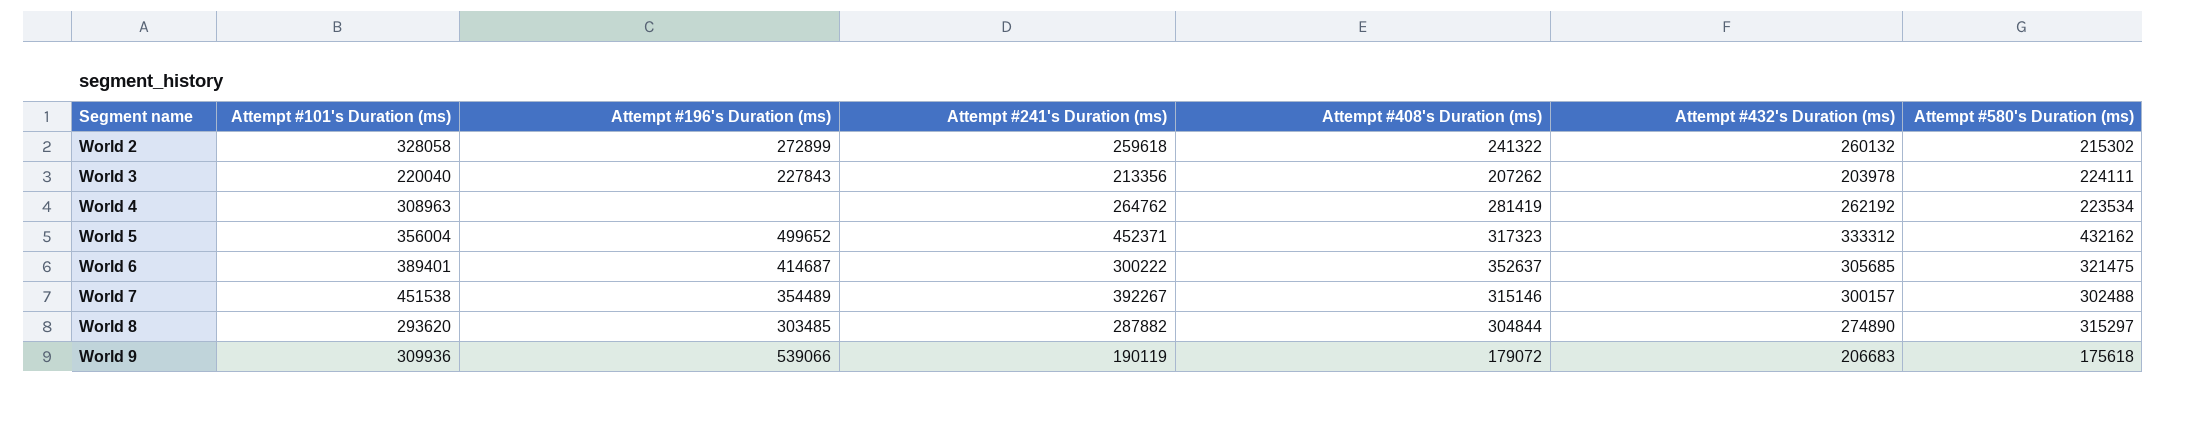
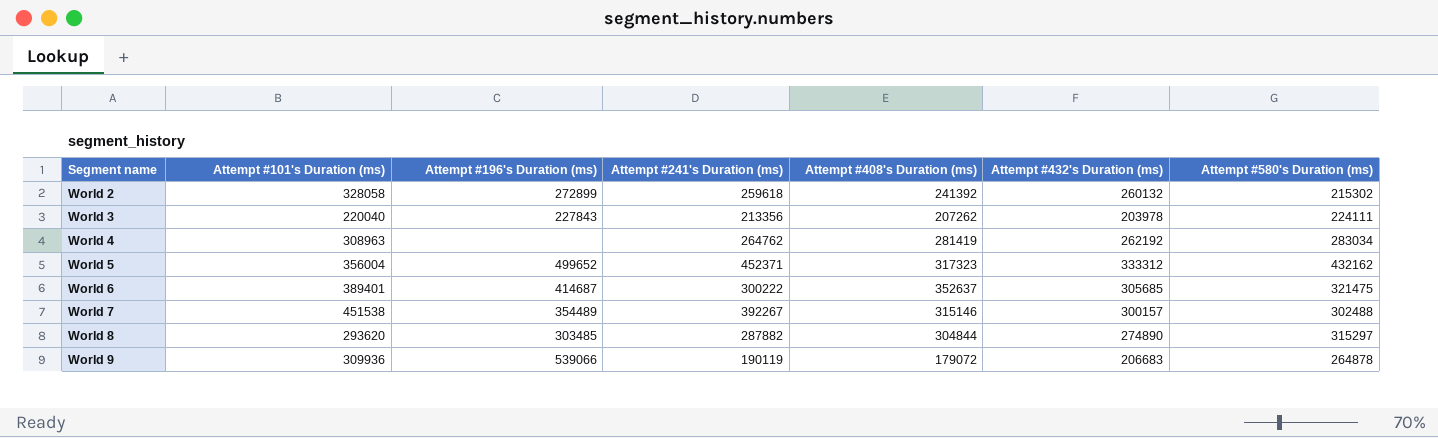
World 2 | Attempt #408's Duration (ms): 241322 -> 241392
World 4 | Attempt #580's Duration (ms): 223534 -> 283034
World 9 | Attempt #580's Duration (ms): 175618 -> 264878

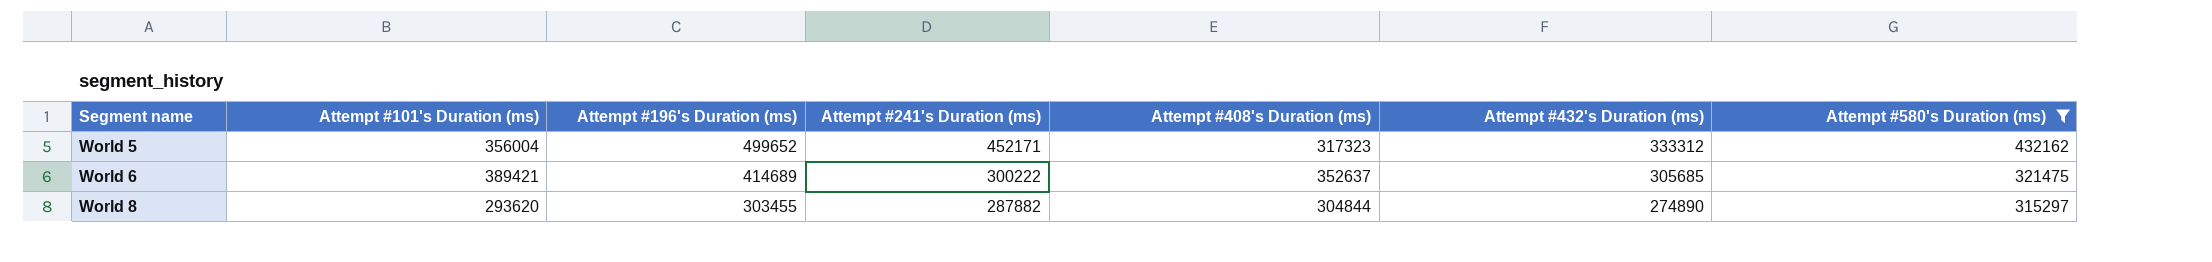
filter: none -> Attempt #580's Duration (ms) >= 315297
World 5 | Attempt #241's Duration (ms): 452371 -> 452171
World 6 | Attempt #101's Duration (ms): 389401 -> 389421
World 6 | Attempt #196's Duration (ms): 414687 -> 414689
World 8 | Attempt #196's Duration (ms): 303485 -> 303455

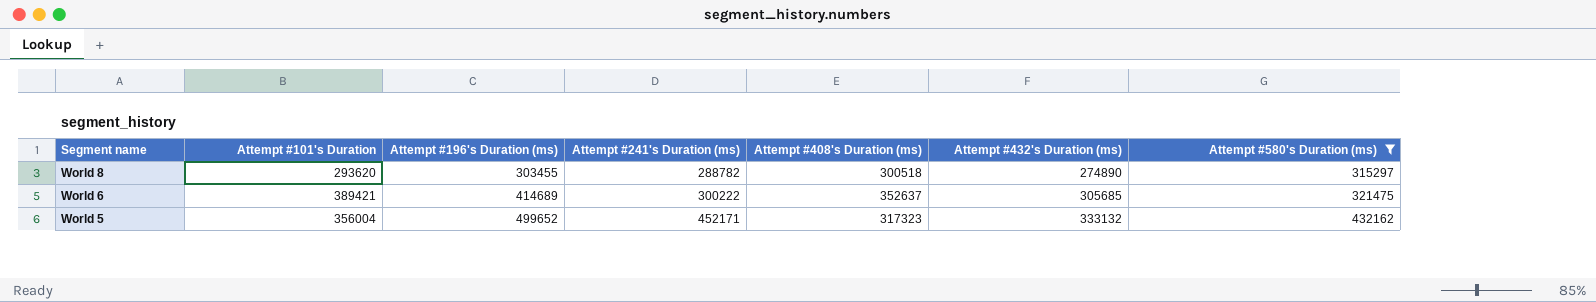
row order: Segment name ascending -> Segment name descending
column name: Attempt #101's Duration (ms) -> Attempt #101's Duration
World 8 | Attempt #241's Duration (ms): 287882 -> 288782
World 8 | Attempt #408's Duration (ms): 304844 -> 300518
World 5 | Attempt #432's Duration (ms): 333312 -> 333132

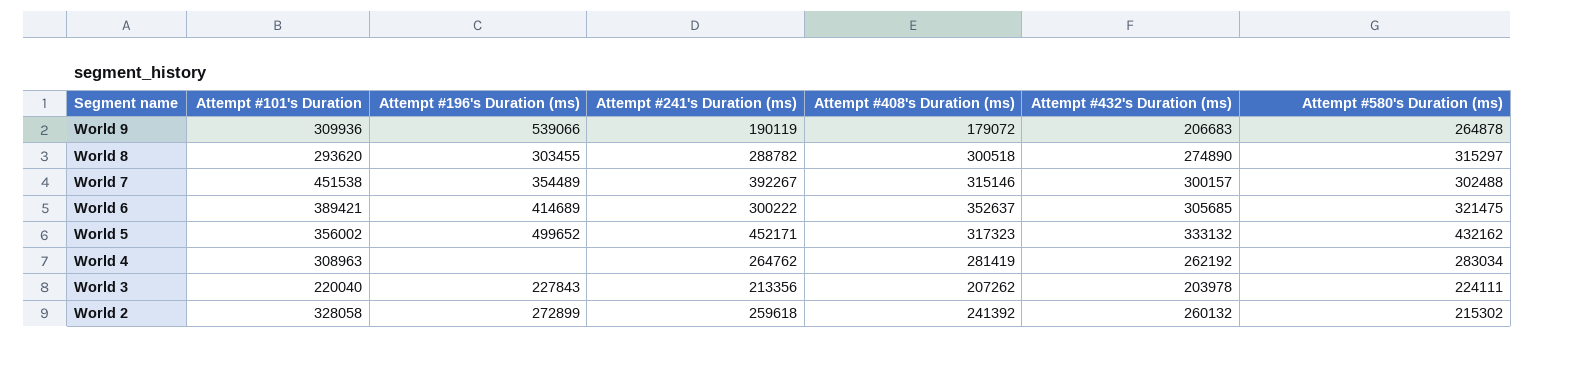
filter: Attempt #580's Duration (ms) >= 315297 -> none
World 5 | Attempt #101's Duration: 356004 -> 356002

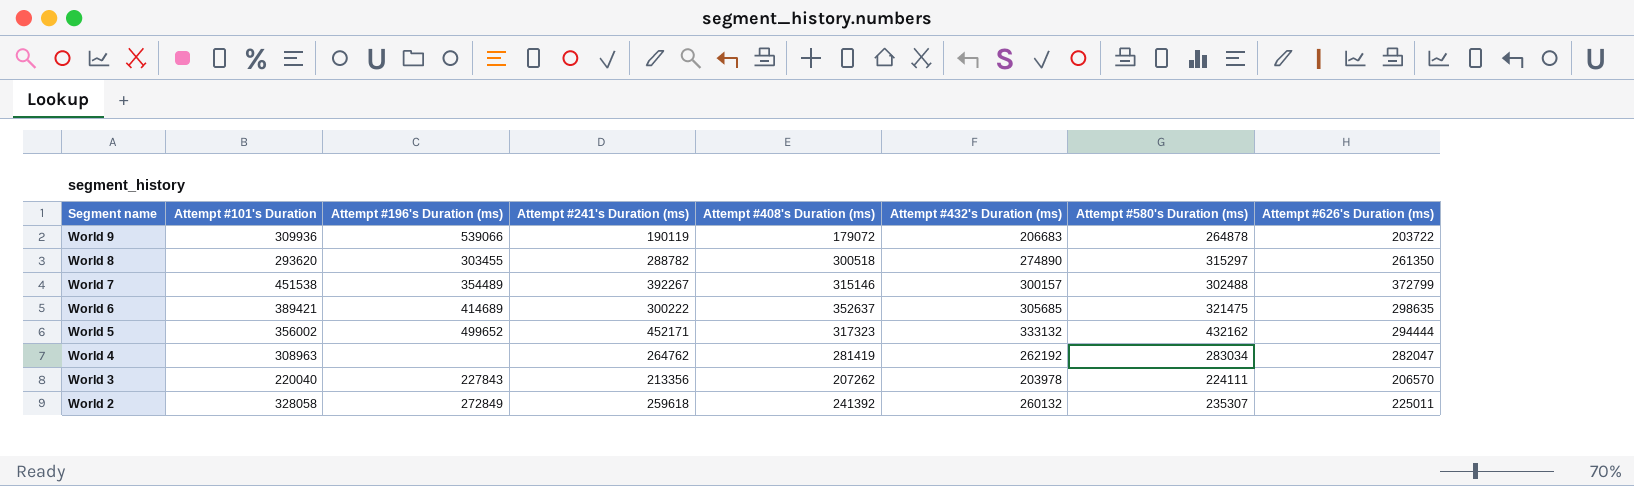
column Attempt #626's Duration (ms) | position: none -> 8
World 2 | Attempt #196's Duration (ms): 272899 -> 272849
World 2 | Attempt #580's Duration (ms): 215302 -> 235307

